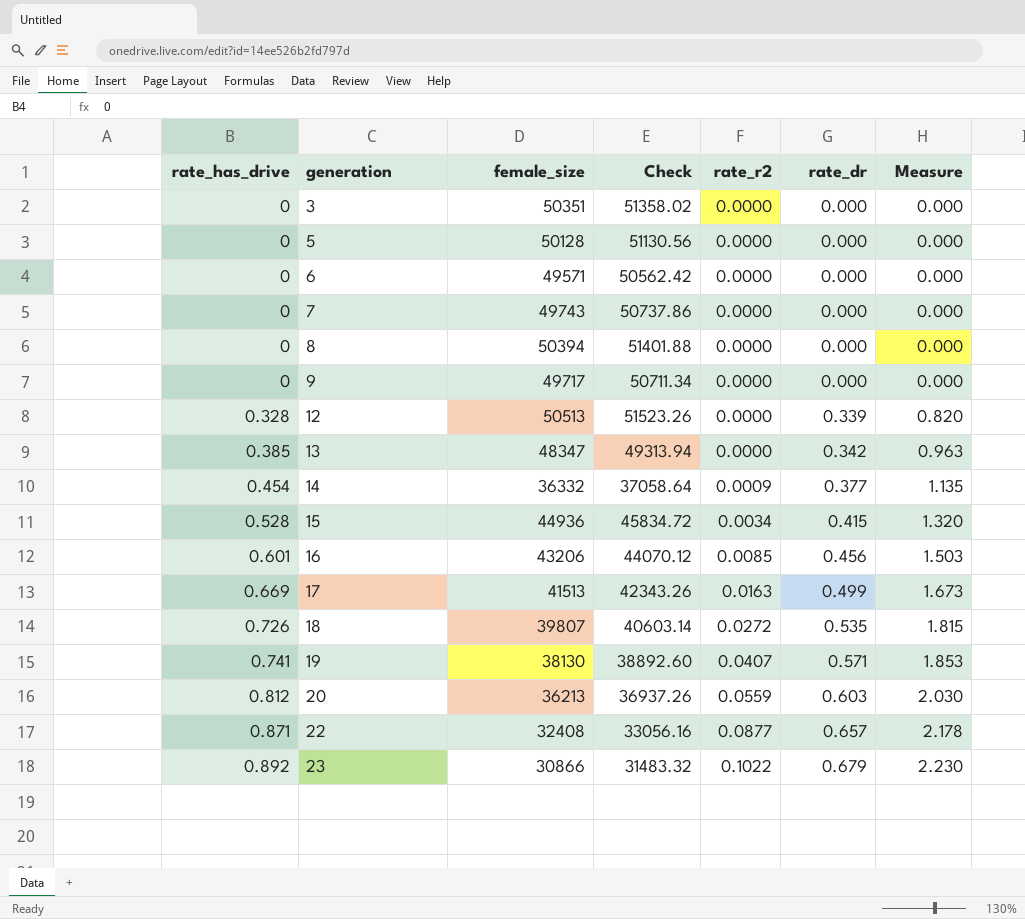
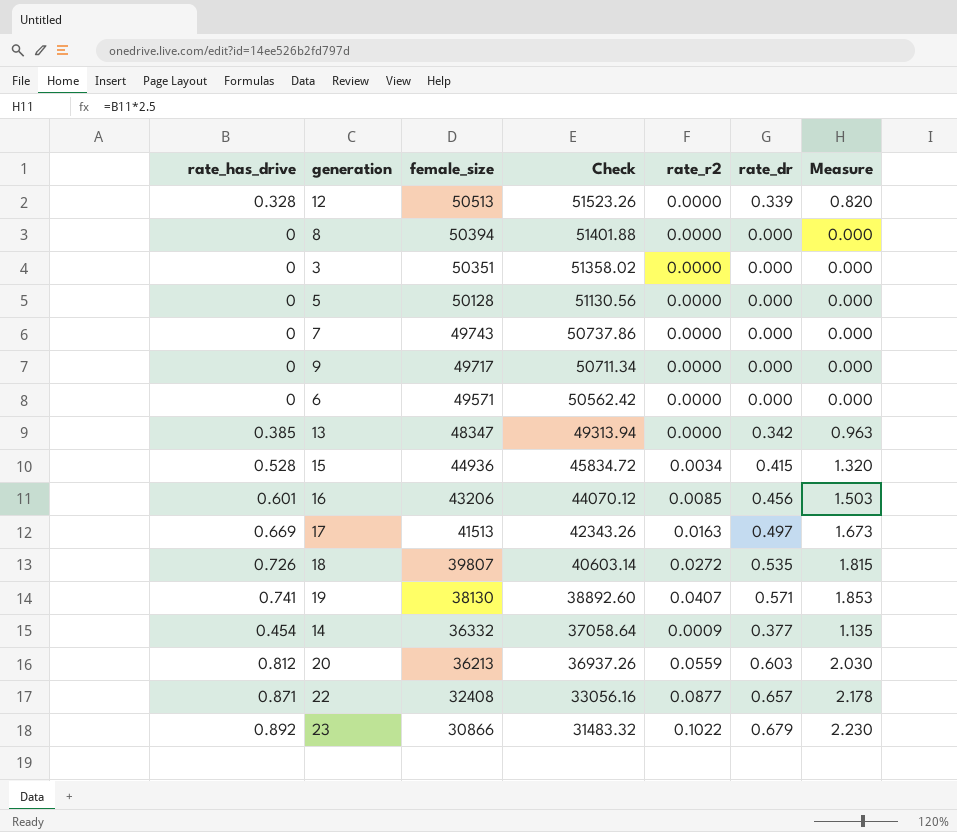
row order: rate_has_drive ascending -> female_size descending
17 | rate_dr: 0.499 -> 0.497

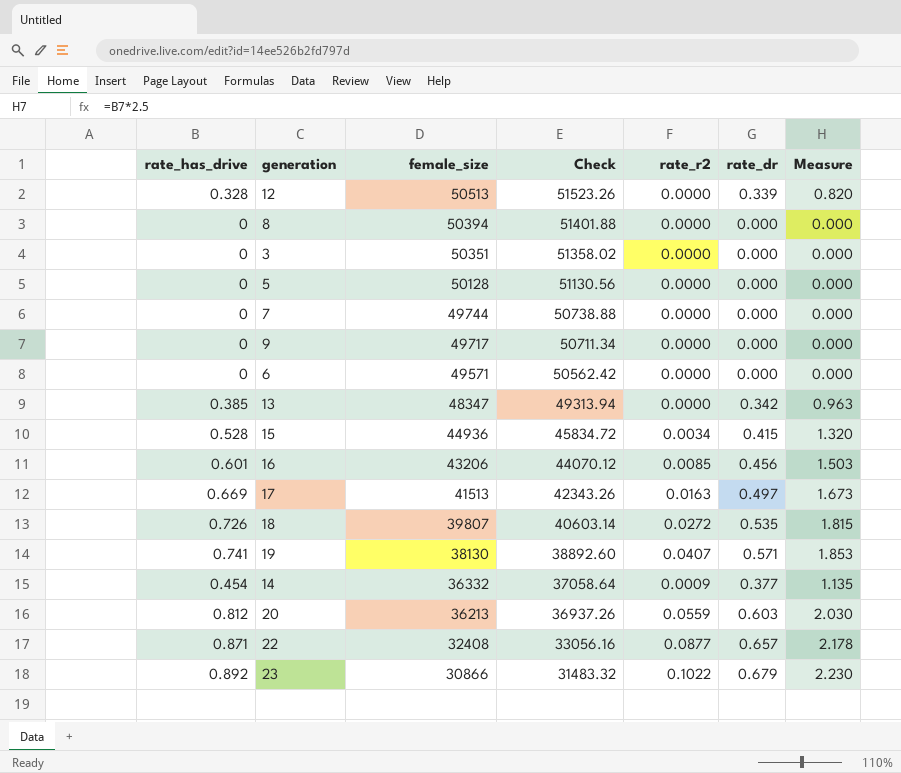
7 | female_size: 49743 -> 49744
7 | Check: 50737.86 -> 50738.88

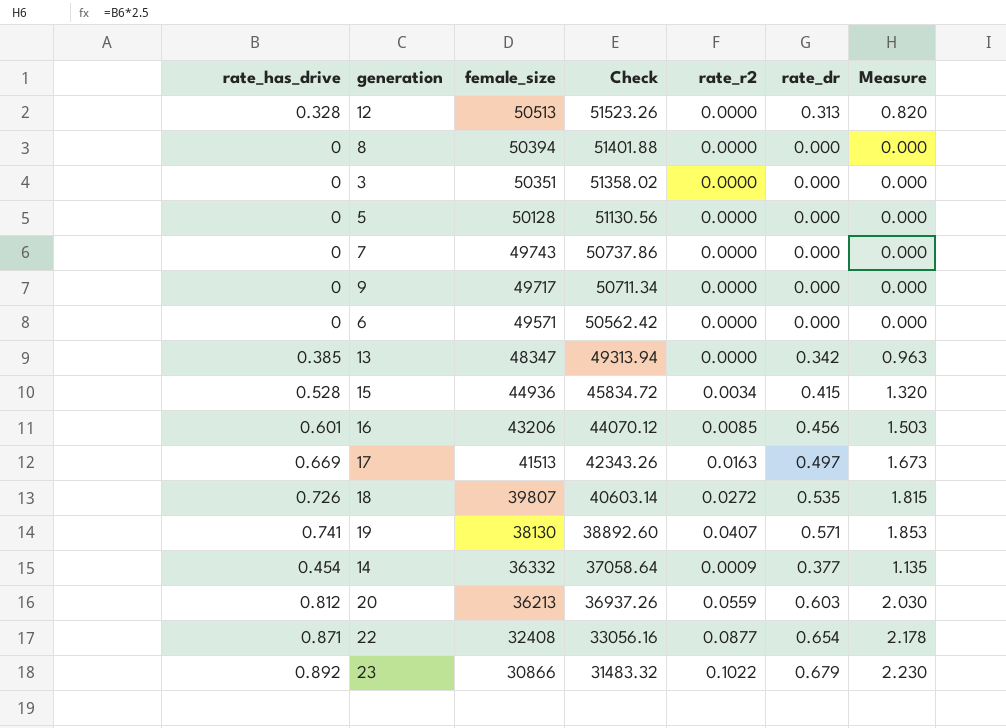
12 | rate_dr: 0.339 -> 0.313
7 | female_size: 49744 -> 49743
7 | Check: 50738.88 -> 50737.86
22 | rate_dr: 0.657 -> 0.654

